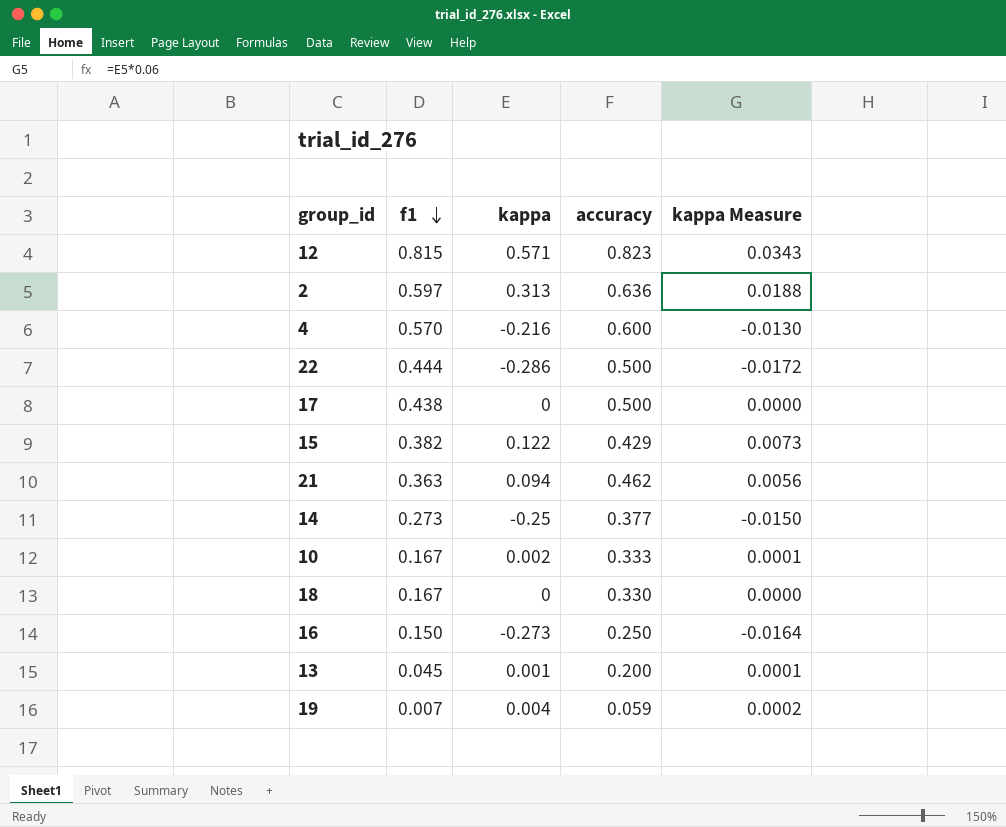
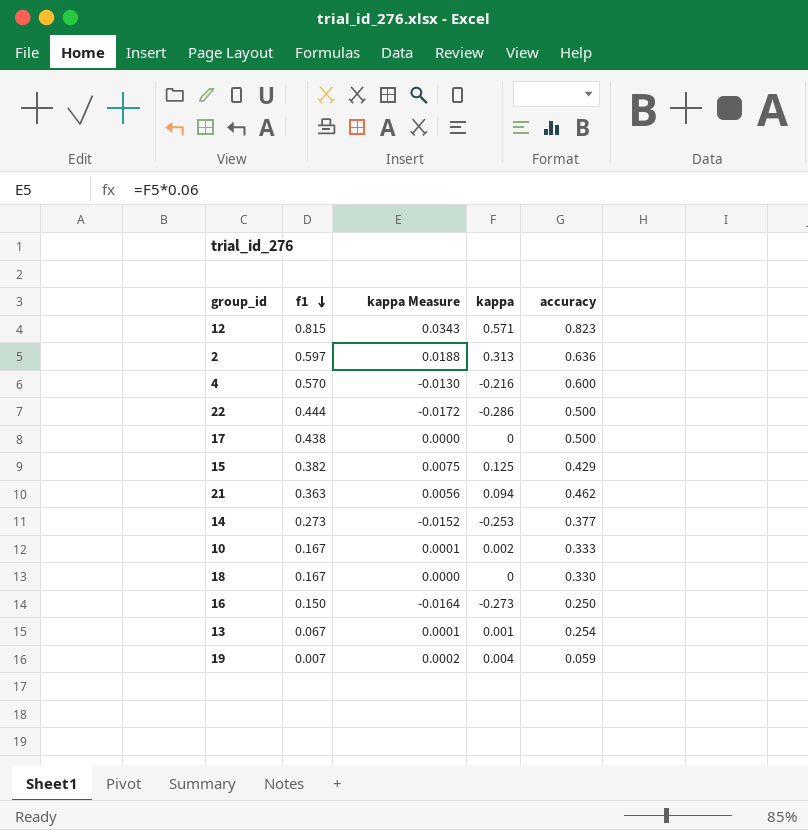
column kappa Measure | position: 5 -> 3
15 | kappa Measure: 0.0073 -> 0.0075
15 | kappa: 0.122 -> 0.125
14 | kappa Measure: -0.0150 -> -0.0152
14 | kappa: -0.25 -> -0.253
13 | f1: 0.045 -> 0.067
13 | accuracy: 0.200 -> 0.254

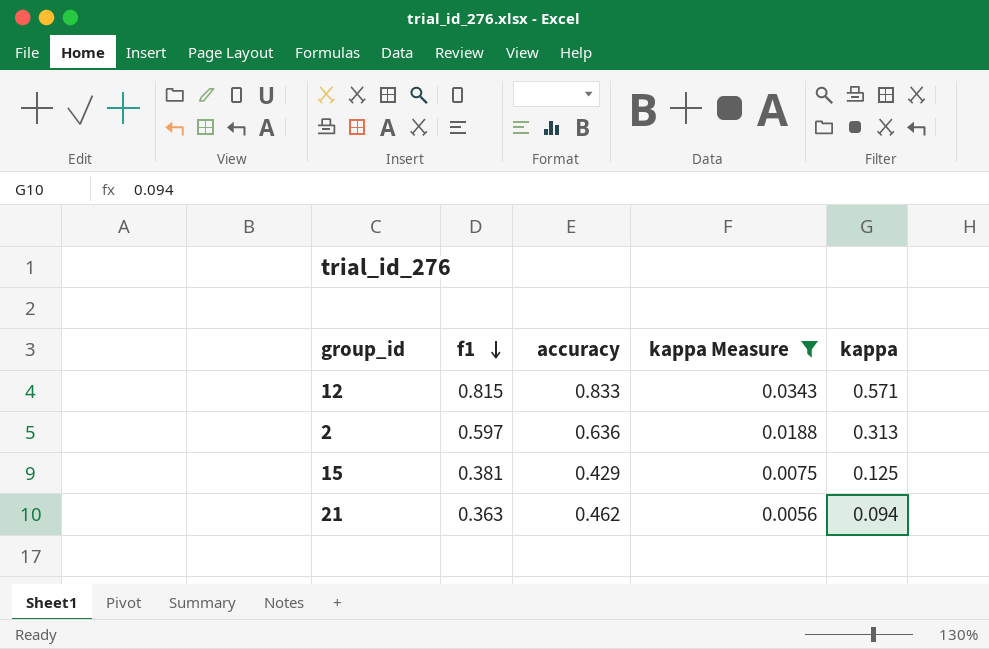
filter: none -> kappa Measure >= 0.0056
column accuracy | position: 5 -> 3
12 | accuracy: 0.823 -> 0.833
15 | f1: 0.382 -> 0.381

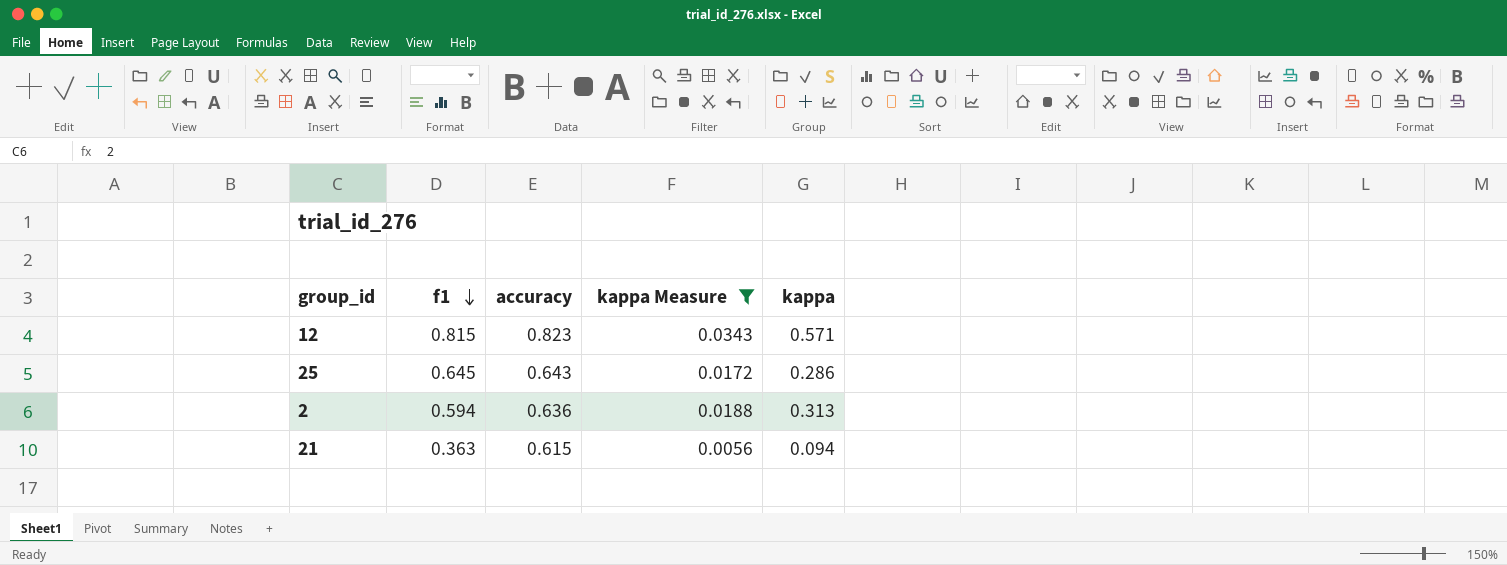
row 15: 0.381 | 0.429 | 0.0075 | 0.125 -> none
12 | accuracy: 0.833 -> 0.823
row 25: none -> 0.645 | 0.643 | 0.0172 | 0.286
2 | f1: 0.597 -> 0.594
21 | accuracy: 0.462 -> 0.615

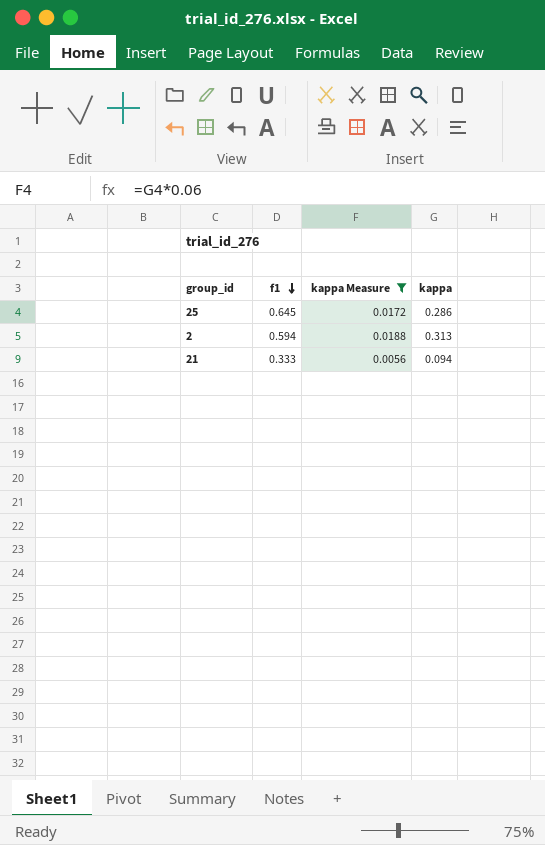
column accuracy | position: 3 -> none
row 12: 0.815 | 0.823 | 0.0343 | 0.571 -> none
21 | f1: 0.363 -> 0.333

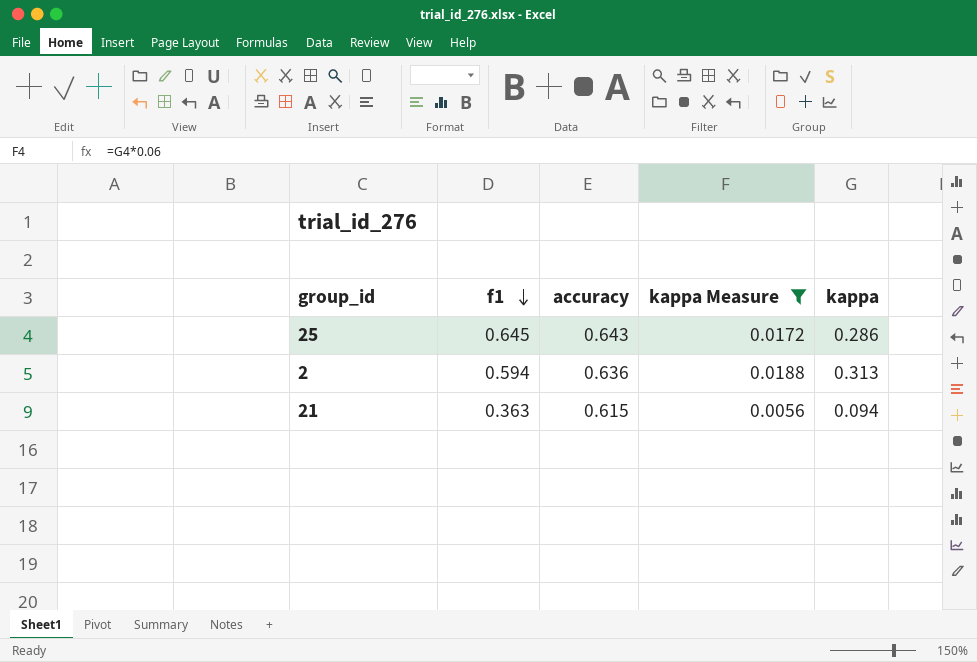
column accuracy | position: none -> 3
21 | f1: 0.333 -> 0.363

